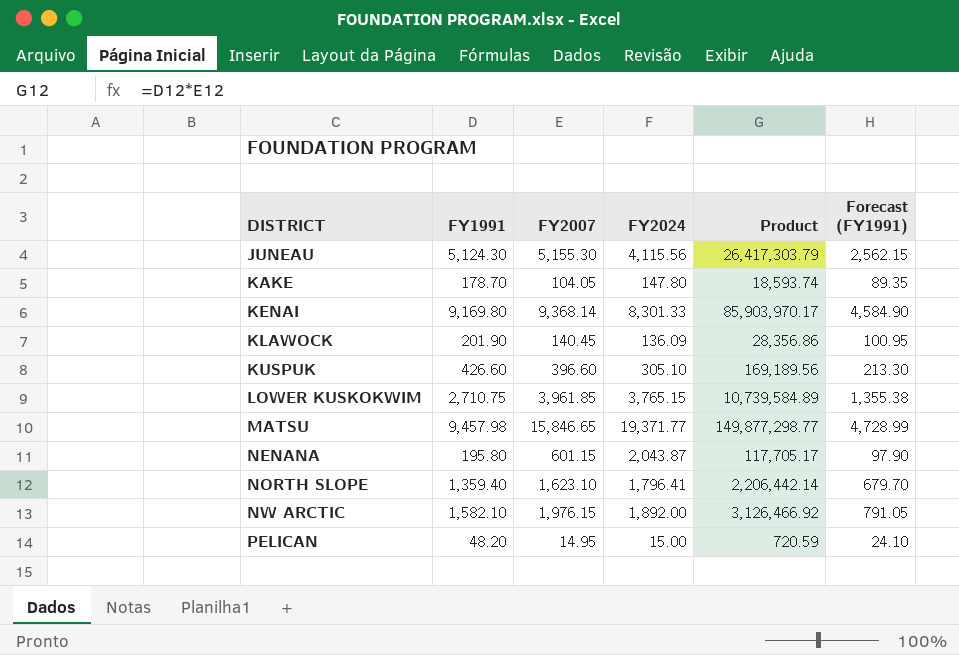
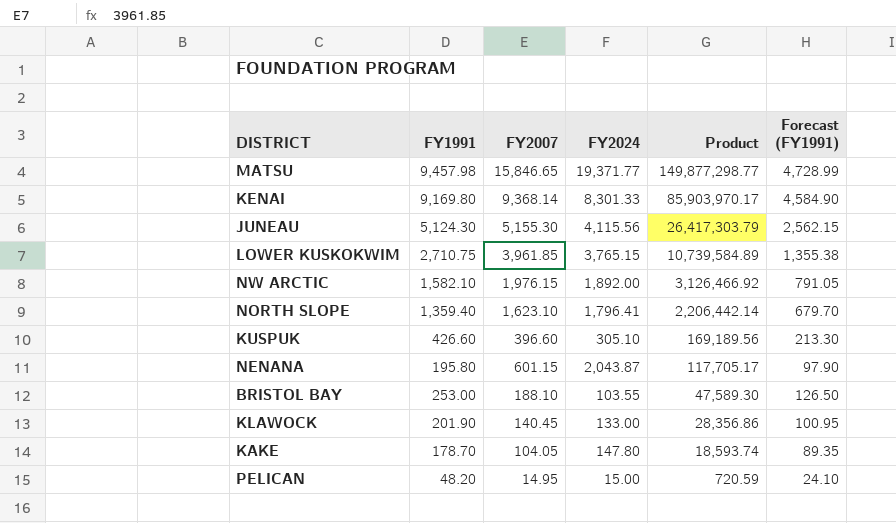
row order: DISTRICT ascending -> Product descending
row BRISTOL BAY: none -> 253.00 | 188.10 | 103.55 | 47,589.30 | 126.50
KLAWOCK | FY2024: 136.09 -> 133.00

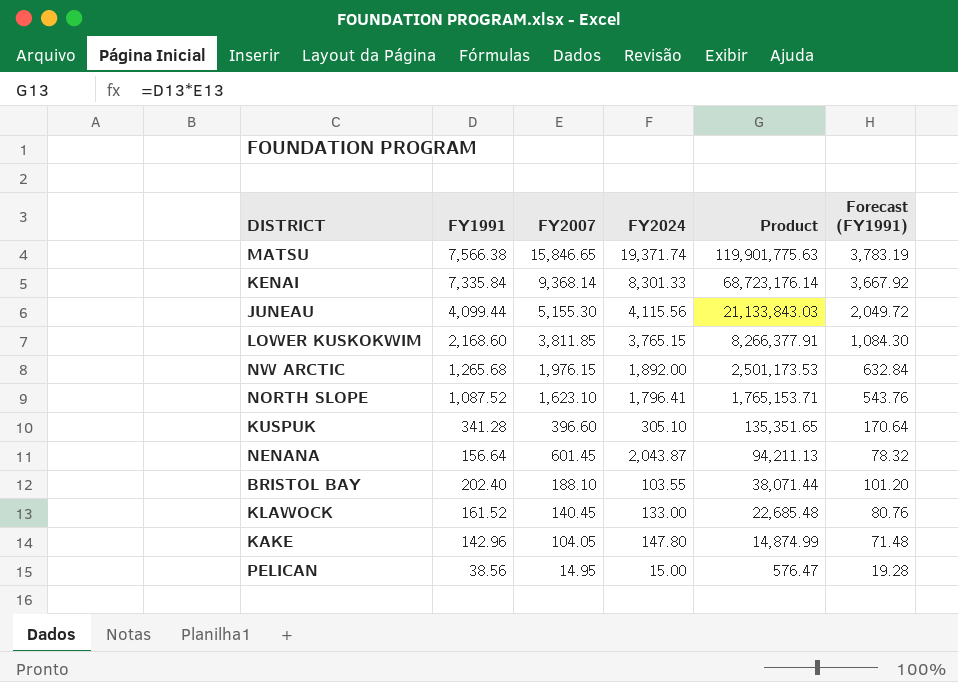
MATSU | FY1991: 9,457.98 -> 7,566.38
MATSU | FY2024: 19,371.77 -> 19,371.74
MATSU | Product: 149,877,298.77 -> 119,901,775.63
MATSU | Forecast (FY1991): 4,728.99 -> 3,783.19
KENAI | FY1991: 9,169.80 -> 7,335.84
KENAI | Product: 85,903,970.17 -> 68,723,176.14
KENAI | Forecast (FY1991): 4,584.90 -> 3,667.92
JUNEAU | FY1991: 5,124.30 -> 4,099.44
JUNEAU | Product: 26,417,303.79 -> 21,133,843.03
JUNEAU | Forecast (FY1991): 2,562.15 -> 2,049.72
LOWER KUSKOKWIM | FY1991: 2,710.75 -> 2,168.60
LOWER KUSKOKWIM | FY2007: 3,961.85 -> 3,811.85
LOWER KUSKOKWIM | Product: 10,739,584.89 -> 8,266,377.91
LOWER KUSKOKWIM | Forecast (FY1991): 1,355.38 -> 1,084.30
NW ARCTIC | FY1991: 1,582.10 -> 1,265.68
NW ARCTIC | Product: 3,126,466.92 -> 2,501,173.53
NW ARCTIC | Forecast (FY1991): 791.05 -> 632.84
NORTH SLOPE | FY1991: 1,359.40 -> 1,087.52
NORTH SLOPE | Product: 2,206,442.14 -> 1,765,153.71
NORTH SLOPE | Forecast (FY1991): 679.70 -> 543.76
KUSPUK | FY1991: 426.60 -> 341.28
KUSPUK | Product: 169,189.56 -> 135,351.65
KUSPUK | Forecast (FY1991): 213.30 -> 170.64
NENANA | FY1991: 195.80 -> 156.64
NENANA | FY2007: 601.15 -> 601.45
NENANA | Product: 117,705.17 -> 94,211.13
NENANA | Forecast (FY1991): 97.90 -> 78.32
BRISTOL BAY | FY1991: 253.00 -> 202.40
BRISTOL BAY | Product: 47,589.30 -> 38,071.44
BRISTOL BAY | Forecast (FY1991): 126.50 -> 101.20
KLAWOCK | FY1991: 201.90 -> 161.52
KLAWOCK | Product: 28,356.86 -> 22,685.48
KLAWOCK | Forecast (FY1991): 100.95 -> 80.76
KAKE | FY1991: 178.70 -> 142.96
KAKE | Product: 18,593.74 -> 14,874.99
KAKE | Forecast (FY1991): 89.35 -> 71.48
PELICAN | FY1991: 48.20 -> 38.56
PELICAN | Product: 720.59 -> 576.47
PELICAN | Forecast (FY1991): 24.10 -> 19.28

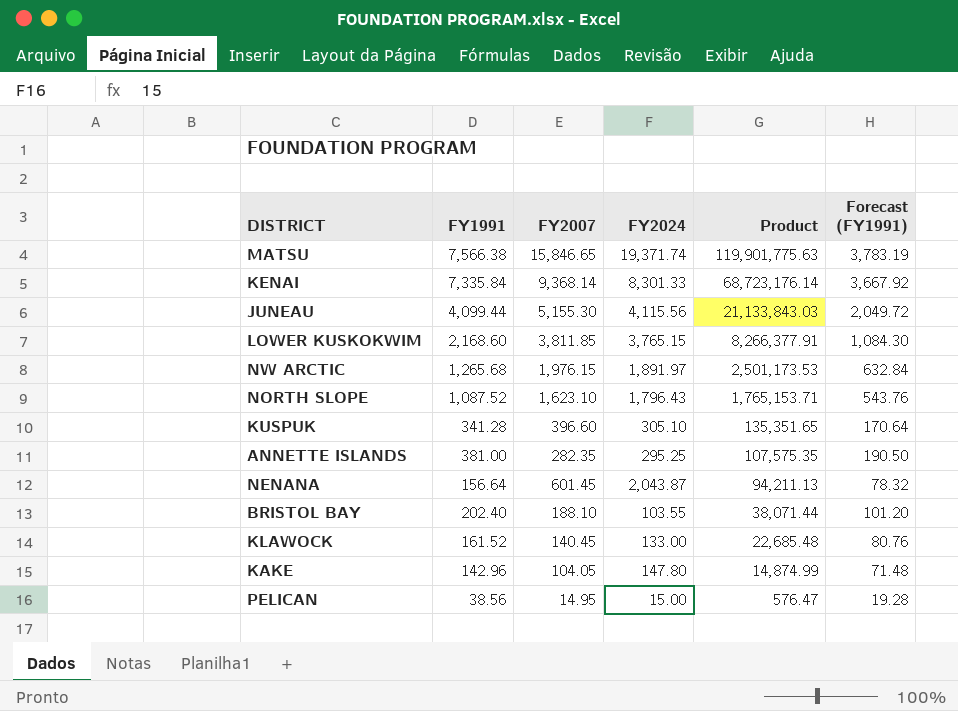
NW ARCTIC | FY2024: 1,892.00 -> 1,891.97
NORTH SLOPE | FY2024: 1,796.41 -> 1,796.43
row ANNETTE ISLANDS: none -> 381.00 | 282.35 | 295.25 | 107,575.35 | 190.50

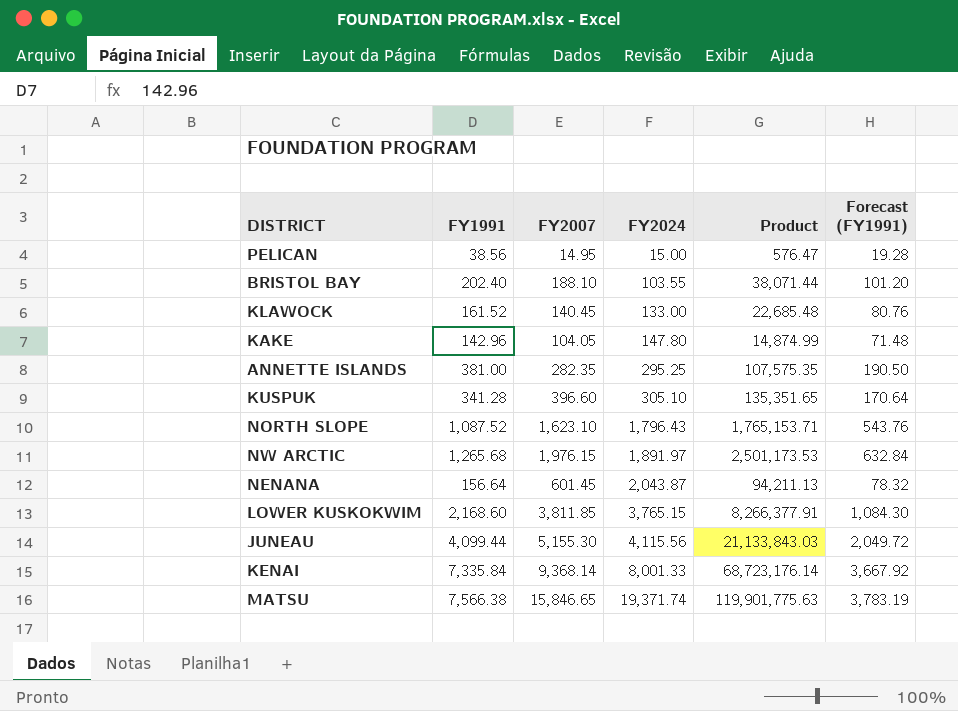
row order: Product descending -> FY2024 ascending
KENAI | FY2024: 8,301.33 -> 8,001.33

